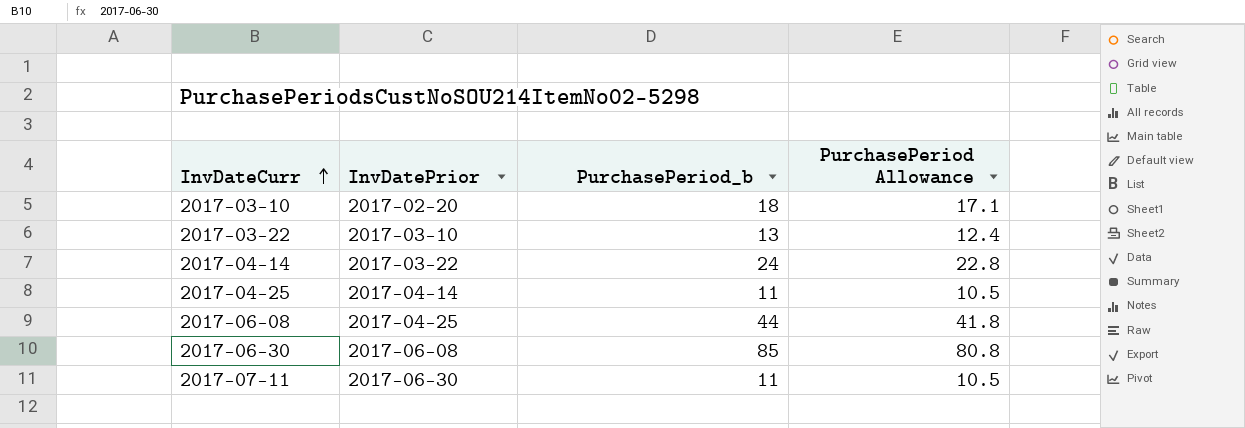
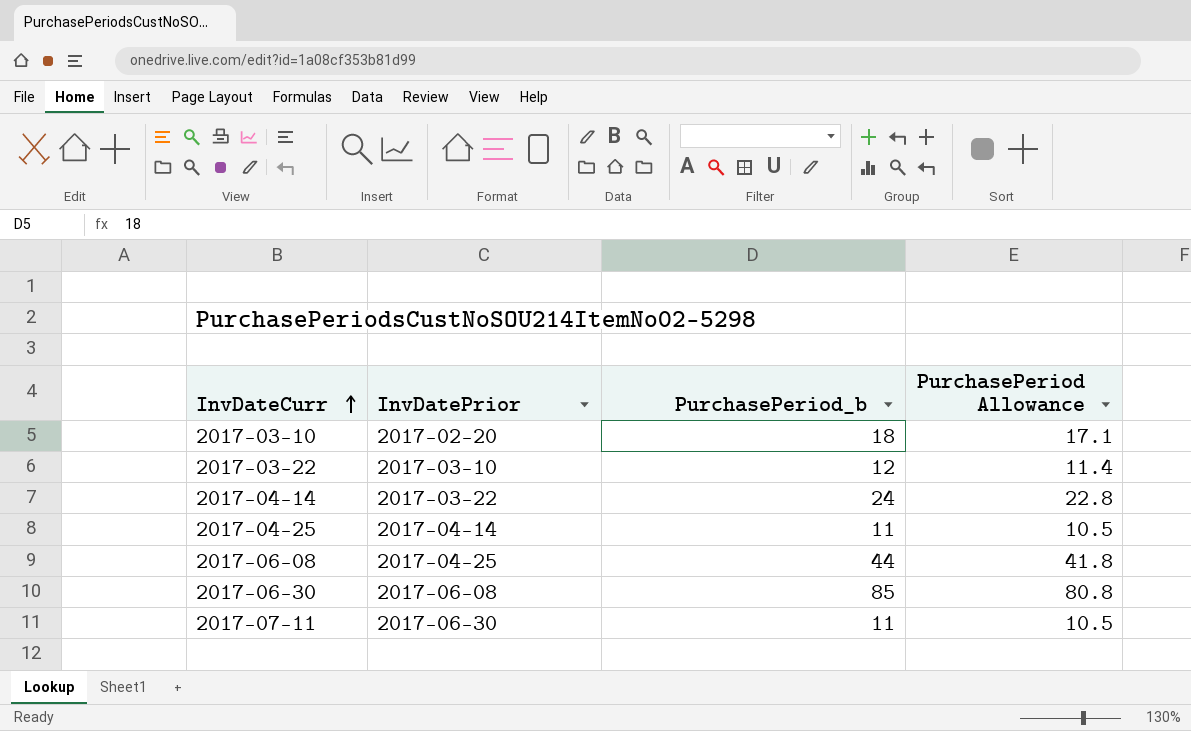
2017-03-22 | PurchasePeriod_b: 13 -> 12
2017-03-22 | PurchasePeriod Allowance: 12.4 -> 11.4

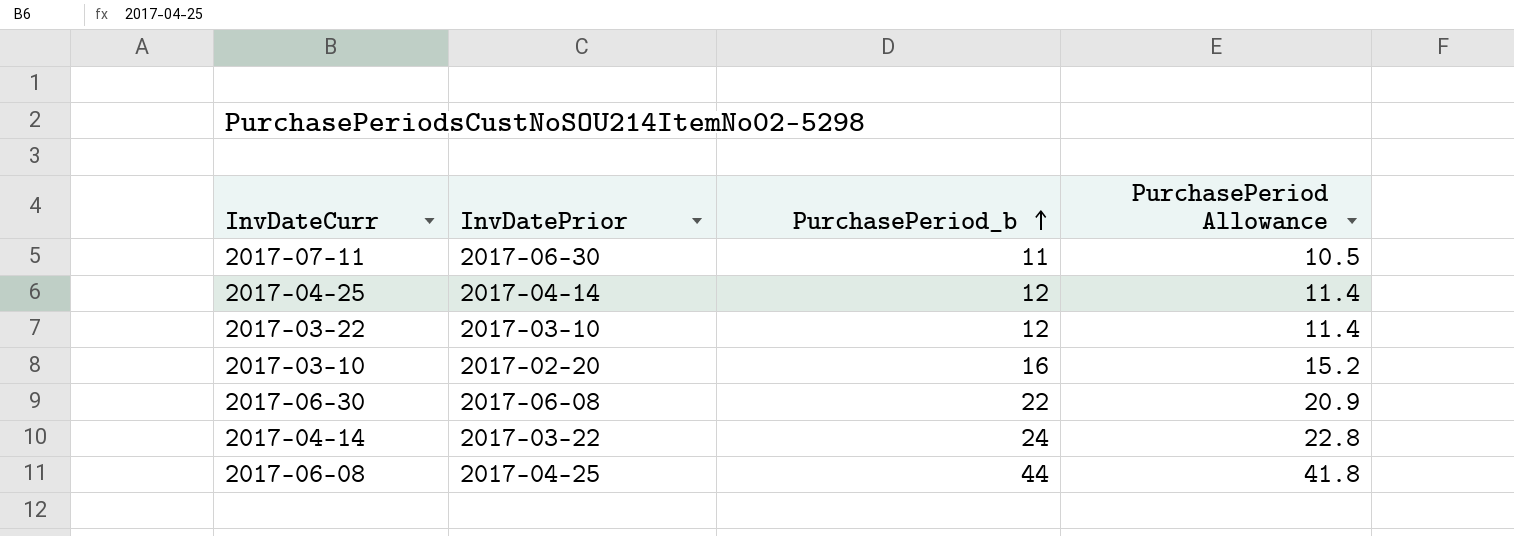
row order: InvDateCurr ascending -> PurchasePeriod_b ascending
2017-04-25 | PurchasePeriod_b: 11 -> 12
2017-04-25 | PurchasePeriod Allowance: 10.5 -> 11.4
2017-03-10 | PurchasePeriod_b: 18 -> 16
2017-03-10 | PurchasePeriod Allowance: 17.1 -> 15.2
2017-06-30 | PurchasePeriod_b: 85 -> 22
2017-06-30 | PurchasePeriod Allowance: 80.8 -> 20.9

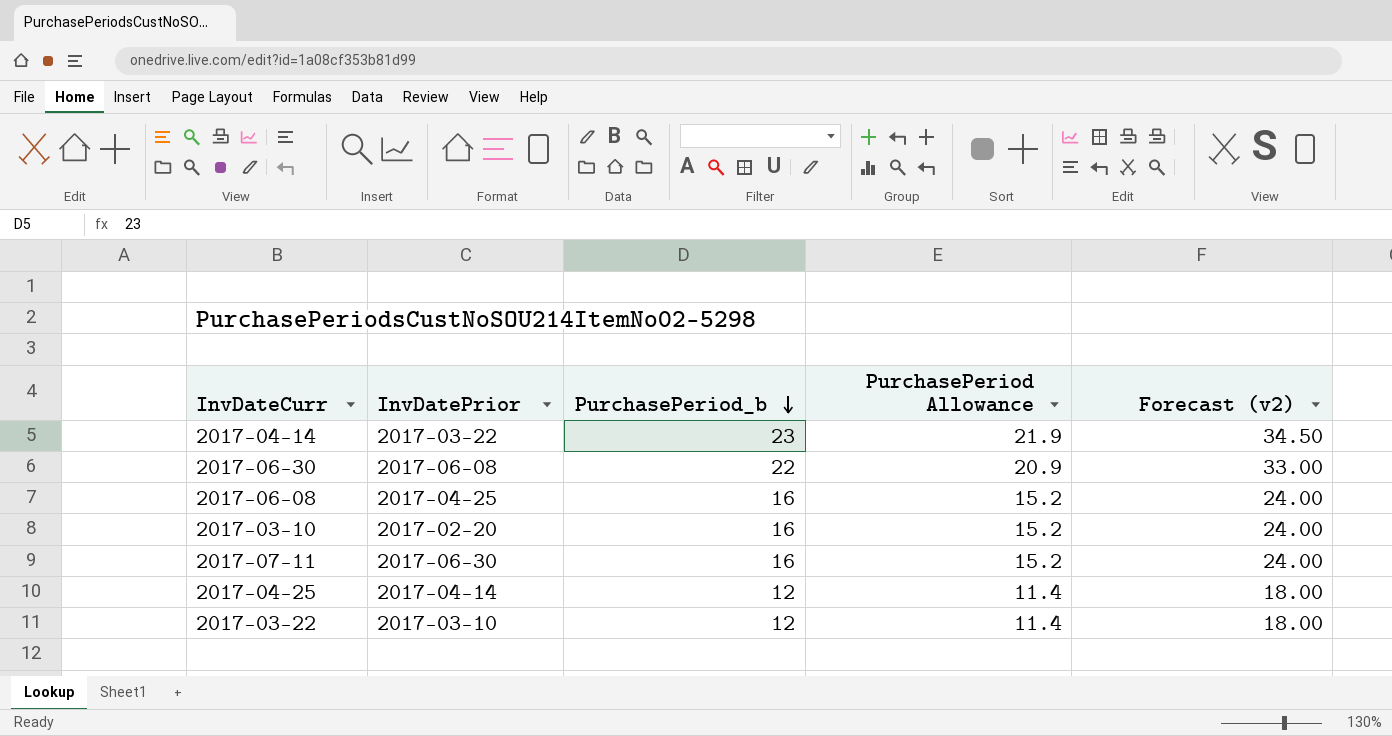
row order: PurchasePeriod_b ascending -> PurchasePeriod_b descending
column Forecast (v2) | formula: none -> [PurchasePeriod_b] * 1.5
2017-04-14 | PurchasePeriod_b: 24 -> 23
2017-04-14 | PurchasePeriod Allowance: 22.8 -> 21.9
2017-06-08 | PurchasePeriod_b: 44 -> 16
2017-06-08 | PurchasePeriod Allowance: 41.8 -> 15.2
2017-07-11 | PurchasePeriod_b: 11 -> 16
2017-07-11 | PurchasePeriod Allowance: 10.5 -> 15.2

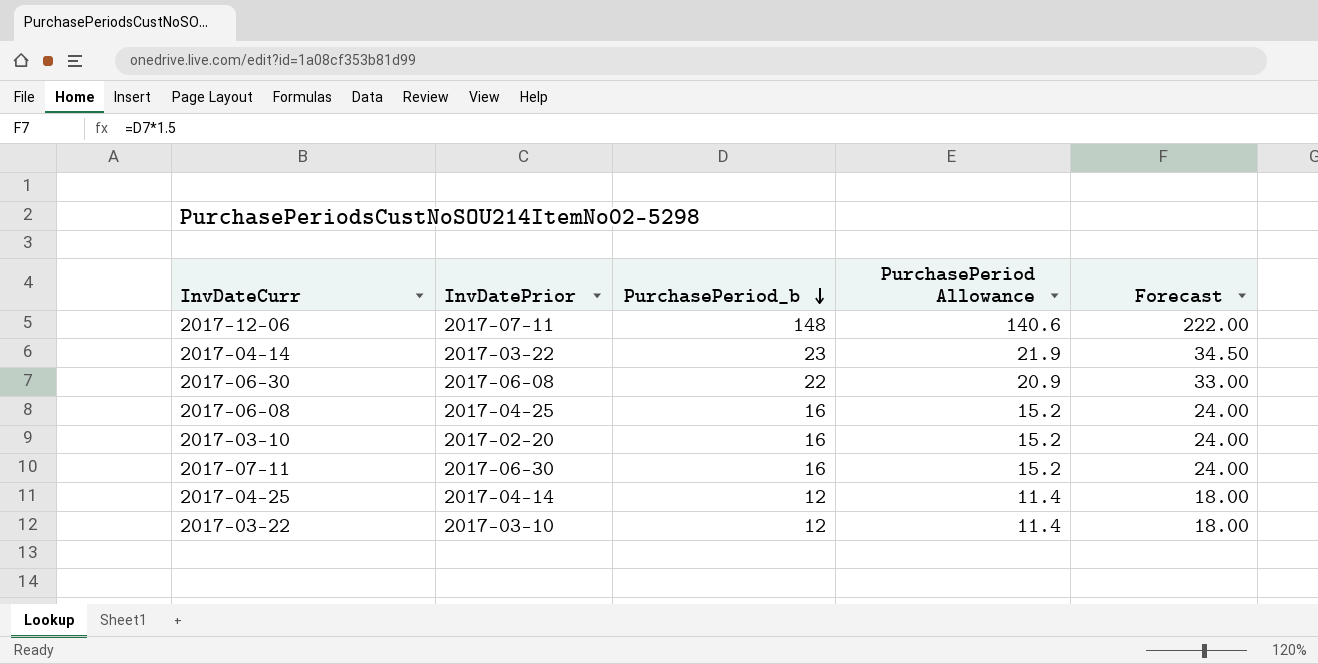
column name: Forecast (v2) -> Forecast
row 2017-12-06: none -> 2017-07-11 | 148 | 140.6 | 222.00

